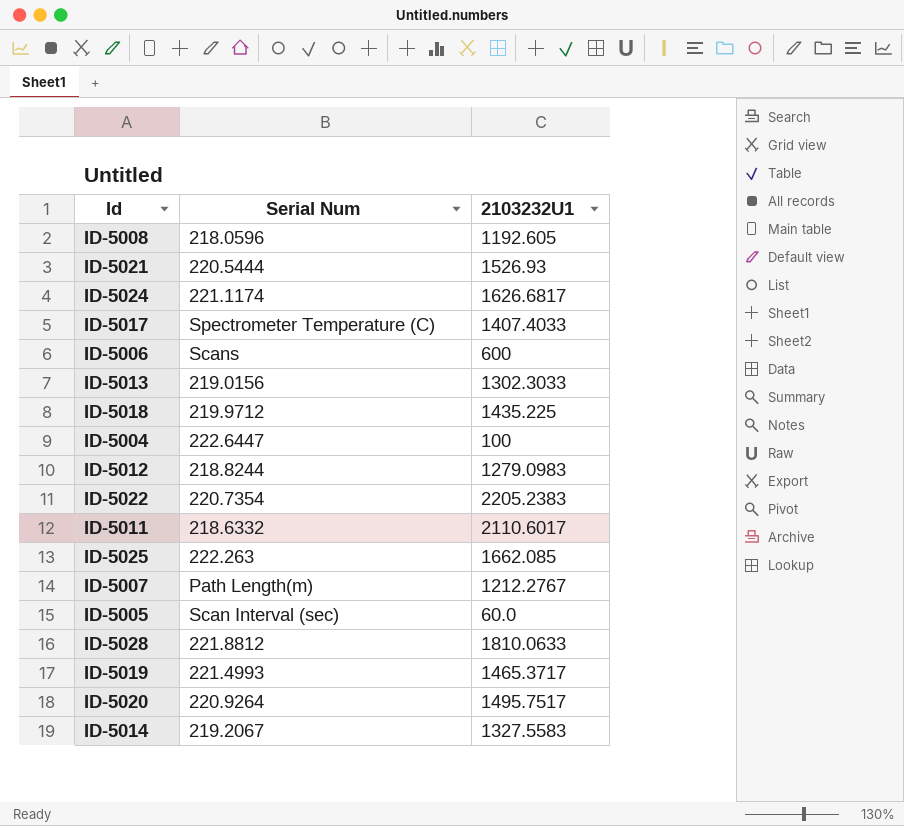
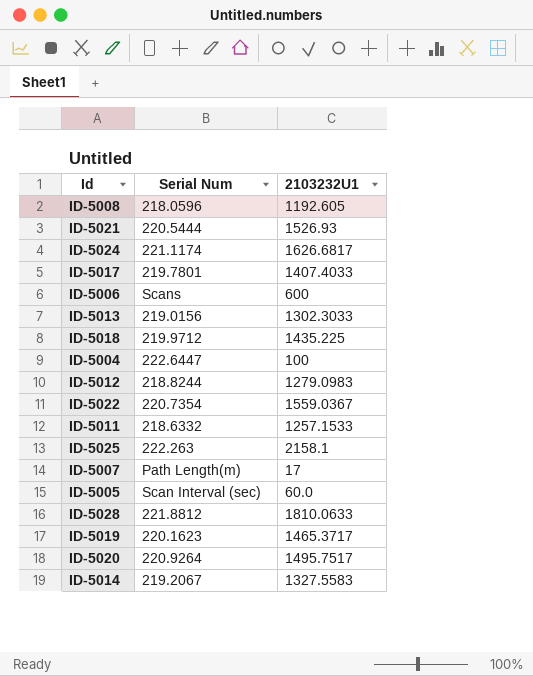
ID-5017 | Serial Num: Spectrometer Temperature (C) -> 219.7801
ID-5022 | 2103232U1: 2205.2383 -> 1559.0367
ID-5011 | 2103232U1: 2110.6017 -> 1257.1533
ID-5025 | 2103232U1: 1662.085 -> 2158.1
ID-5007 | 2103232U1: 1212.2767 -> 17
ID-5019 | Serial Num: 221.4993 -> 220.1623

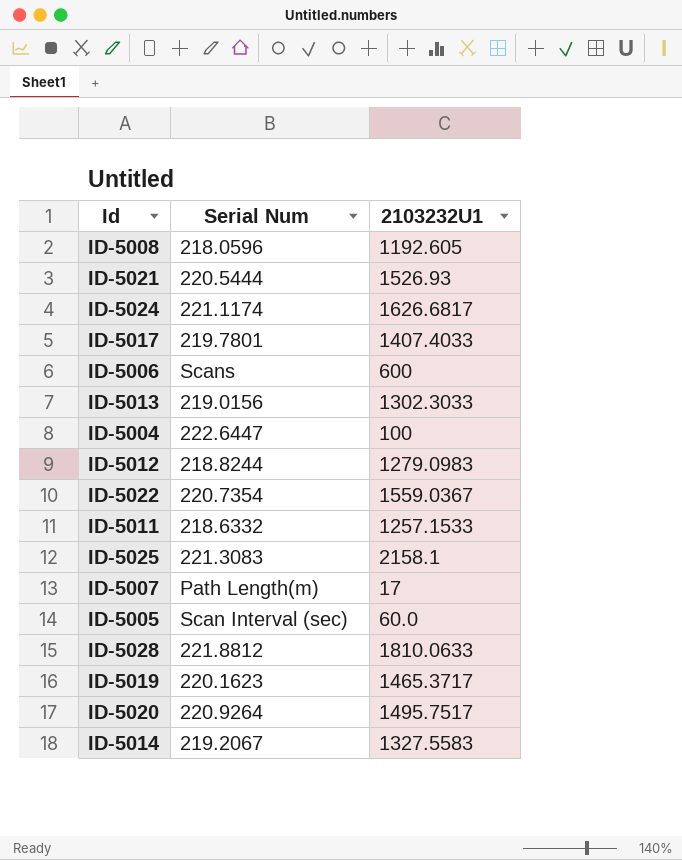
row ID-5018: 219.9712 | 1435.225 -> none
ID-5025 | Serial Num: 222.263 -> 221.3083

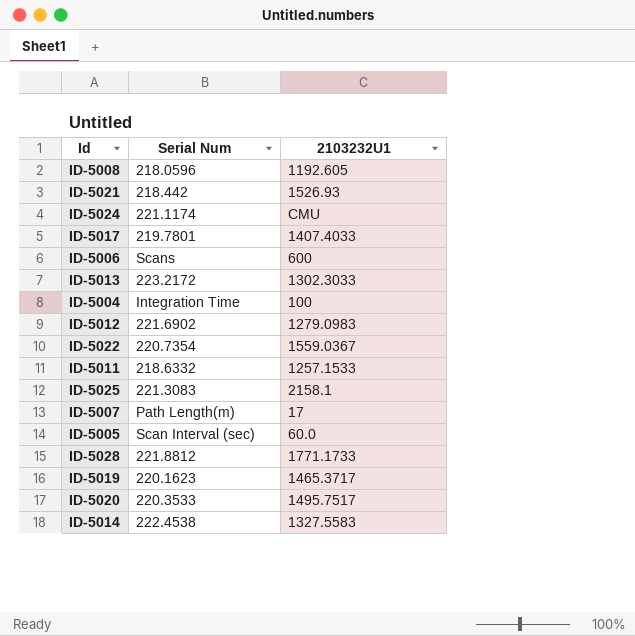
ID-5021 | Serial Num: 220.5444 -> 218.442
ID-5024 | 2103232U1: 1626.6817 -> CMU
ID-5013 | Serial Num: 219.0156 -> 223.2172
ID-5004 | Serial Num: 222.6447 -> Integration Time
ID-5012 | Serial Num: 218.8244 -> 221.6902
ID-5028 | 2103232U1: 1810.0633 -> 1771.1733
ID-5020 | Serial Num: 220.9264 -> 220.3533
ID-5014 | Serial Num: 219.2067 -> 222.4538

